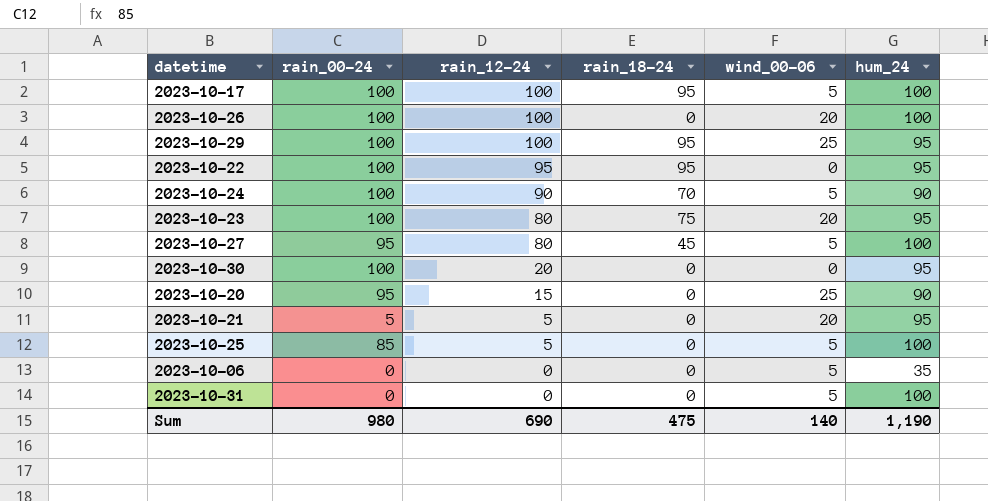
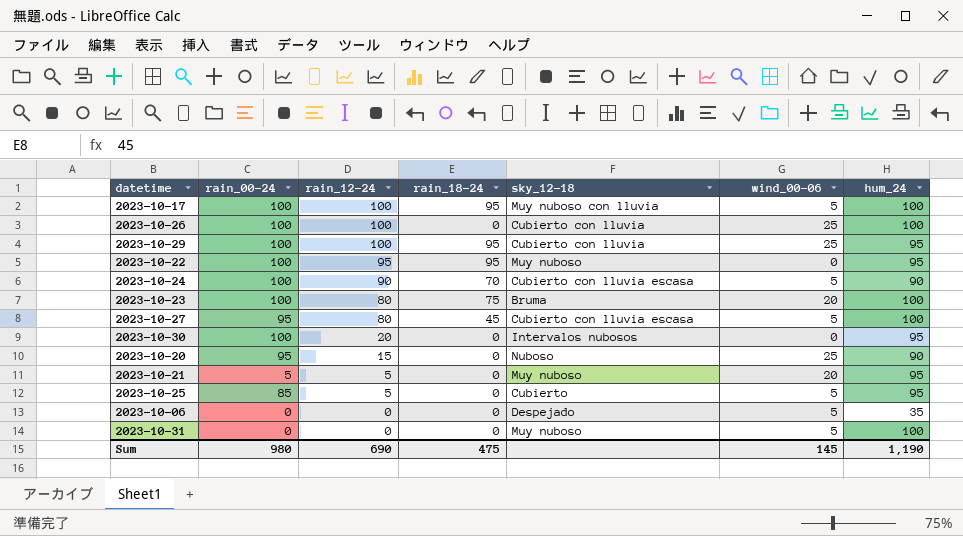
column sky_12-18 | position: none -> 5
2023-10-26 | wind_00-06: 20 -> 25
2023-10-23 | hum_24: 95 -> 100
2023-10-25 | hum_24: 100 -> 95
Sum | wind_00-06: 140 -> 145

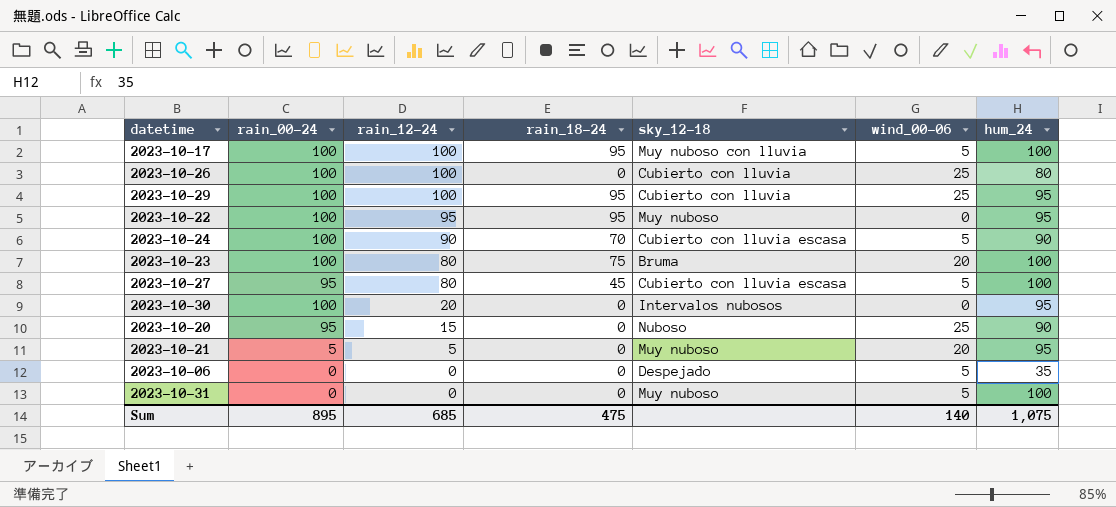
row 2023-10-25: 85 | 5 | 0 | Cubierto | 5 | 95 -> none
2023-10-26 | hum_24: 100 -> 80
Sum | rain_00-24: 980 -> 895
Sum | rain_12-24: 690 -> 685
Sum | wind_00-06: 145 -> 140
Sum | hum_24: 1,190 -> 1,075

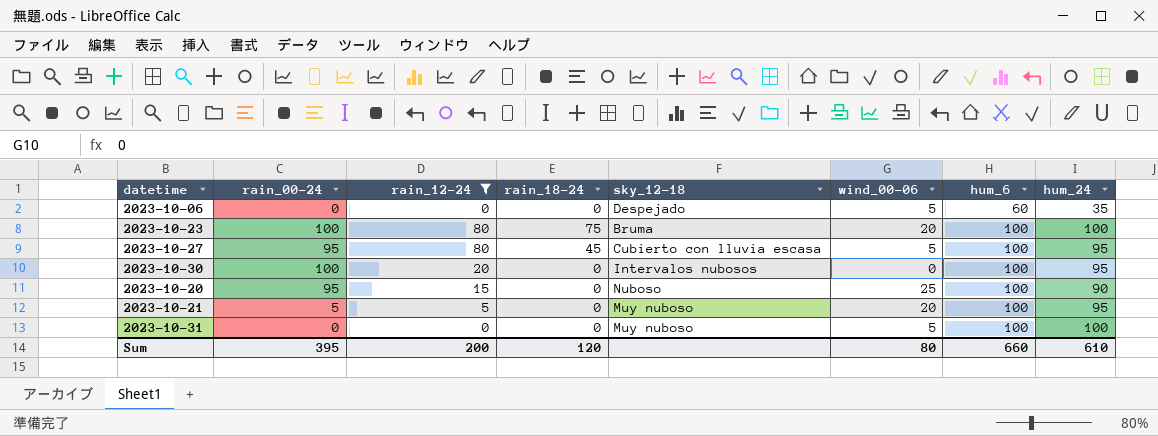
filter: none -> rain_12-24 <= 80
row order: rain_12-24 descending -> hum_6 ascending
column hum_6 | position: none -> 7
2023-10-27 | hum_24: 100 -> 95
Sum | rain_00-24: 895 -> 395
Sum | rain_12-24: 685 -> 200
Sum | rain_18-24: 475 -> 120
Sum | wind_00-06: 140 -> 80
Sum | hum_24: 1,075 -> 610

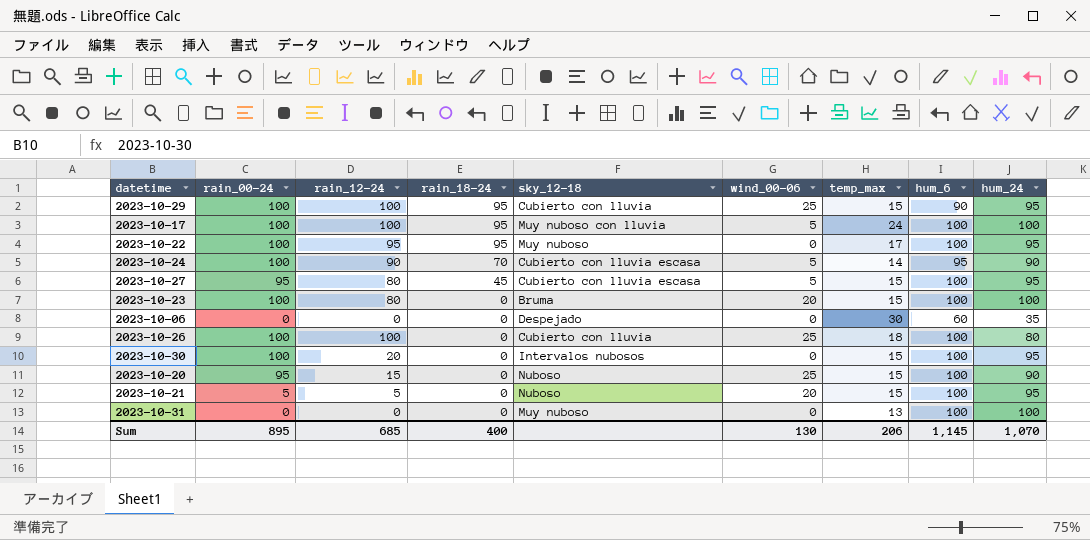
filter: rain_12-24 <= 80 -> none
row order: hum_6 ascending -> rain_18-24 descending
column temp_max | position: none -> 7
2023-10-23 | rain_18-24: 75 -> 0
2023-10-06 | wind_00-06: 5 -> 0
2023-10-21 | sky_12-18: Muy nuboso -> Nuboso
2023-10-31 | wind_00-06: 5 -> 0
Sum | rain_00-24: 395 -> 895
Sum | rain_12-24: 200 -> 685
Sum | rain_18-24: 120 -> 400
Sum | wind_00-06: 80 -> 130
Sum | hum_6: 660 -> 1,145
Sum | hum_24: 610 -> 1,070

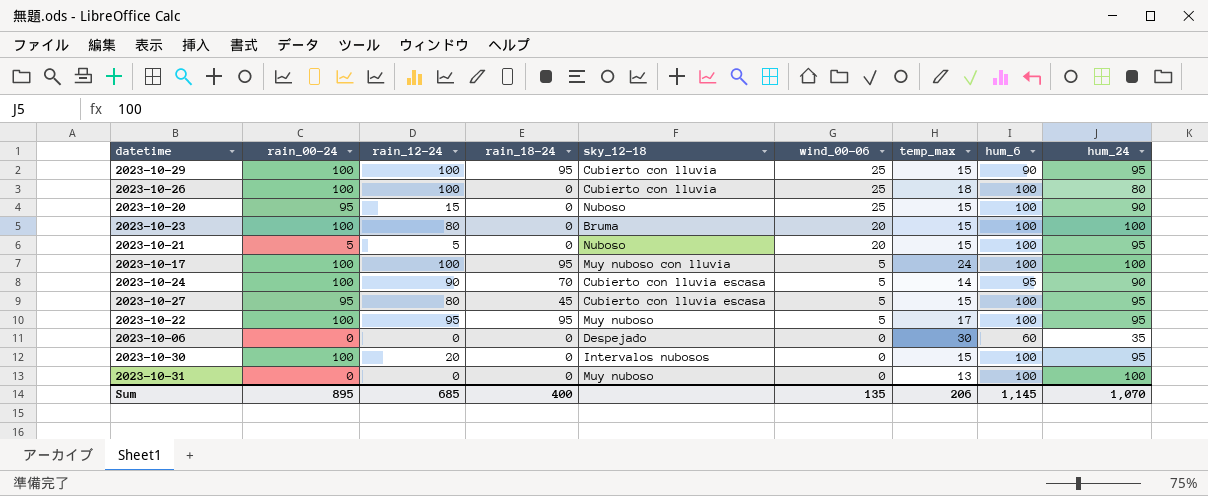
row order: rain_18-24 descending -> wind_00-06 descending
2023-10-22 | wind_00-06: 0 -> 5
Sum | wind_00-06: 130 -> 135

